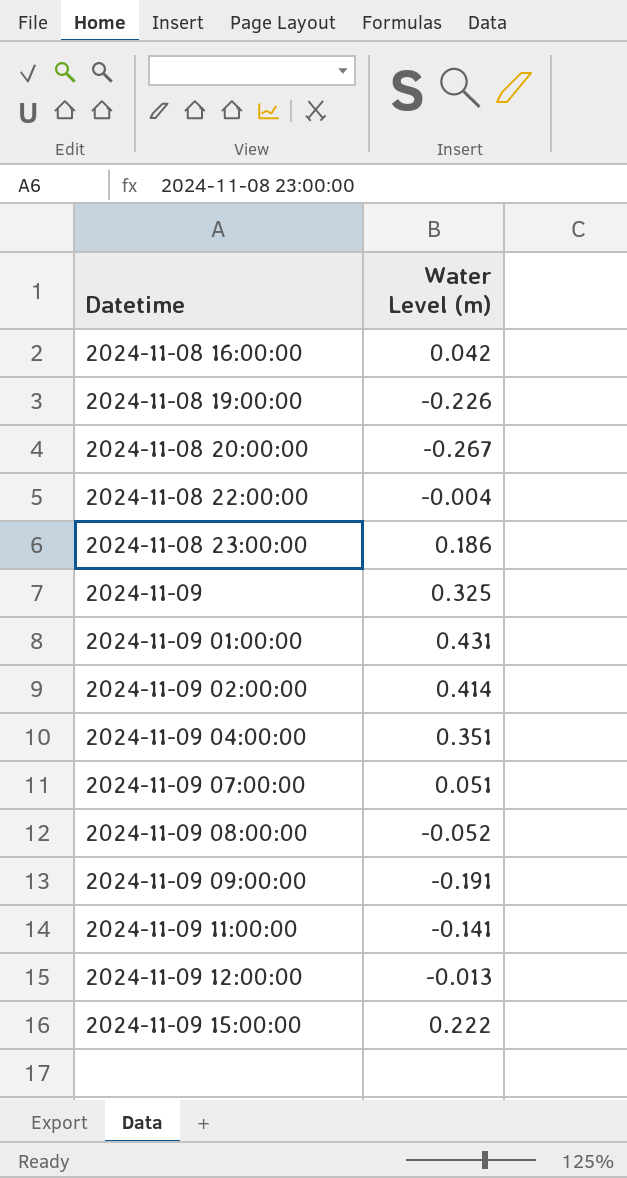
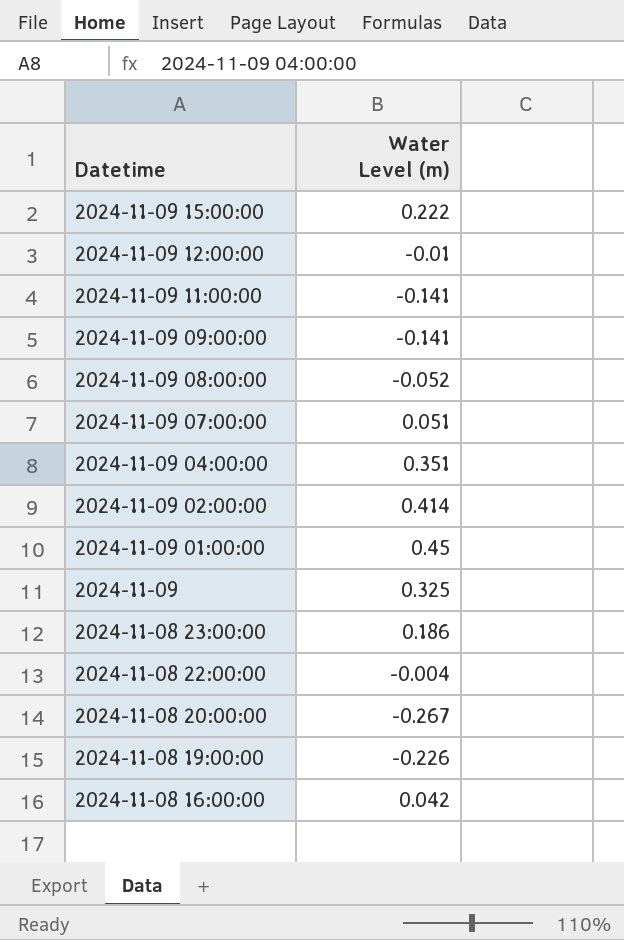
row order: Datetime ascending -> Datetime descending
2024-11-09 12:00:00 | Water Level (m): -0.013 -> -0.01
2024-11-09 09:00:00 | Water Level (m): -0.191 -> -0.141
2024-11-09 01:00:00 | Water Level (m): 0.431 -> 0.45

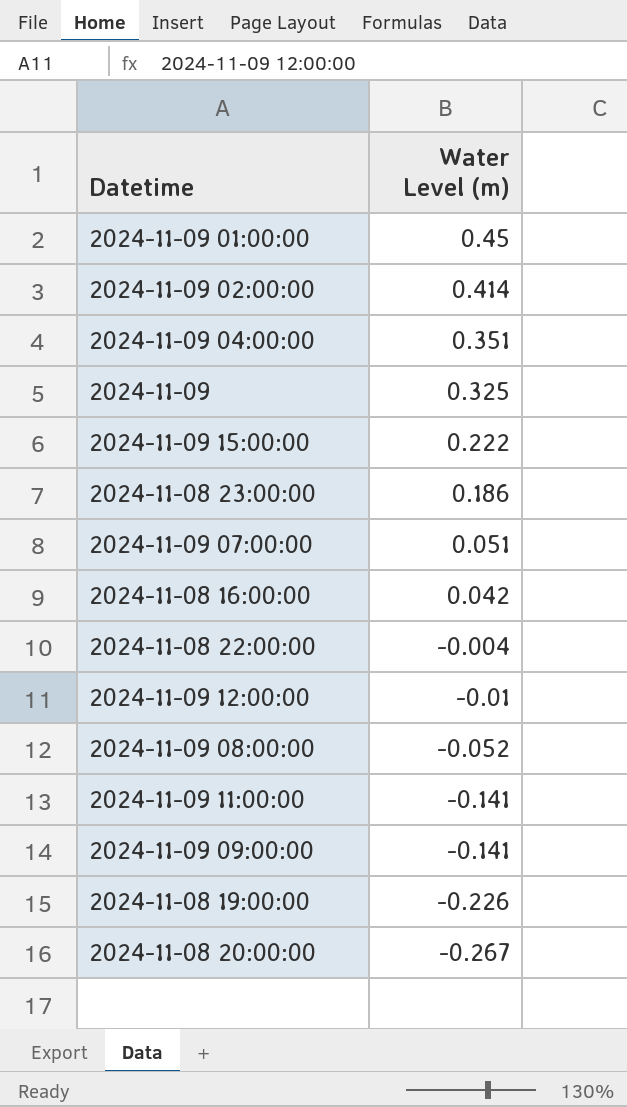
row order: Datetime descending -> Water Level (m) descending

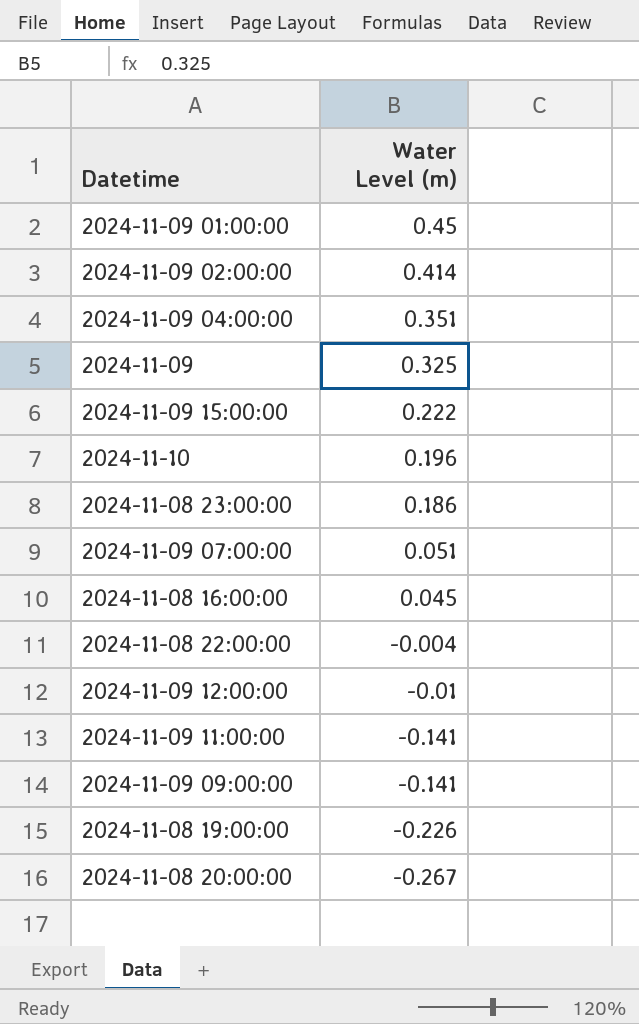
row 2024-11-09 08:00:00: -0.052 -> none
row 2024-11-10: none -> 0.196
2024-11-08 16:00:00 | Water Level (m): 0.042 -> 0.045

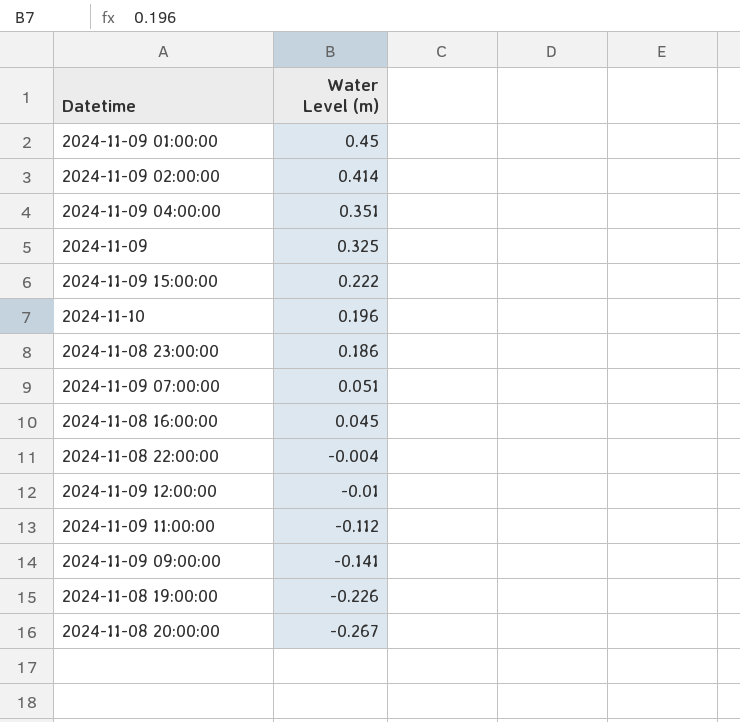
2024-11-09 11:00:00 | Water Level (m): -0.141 -> -0.112

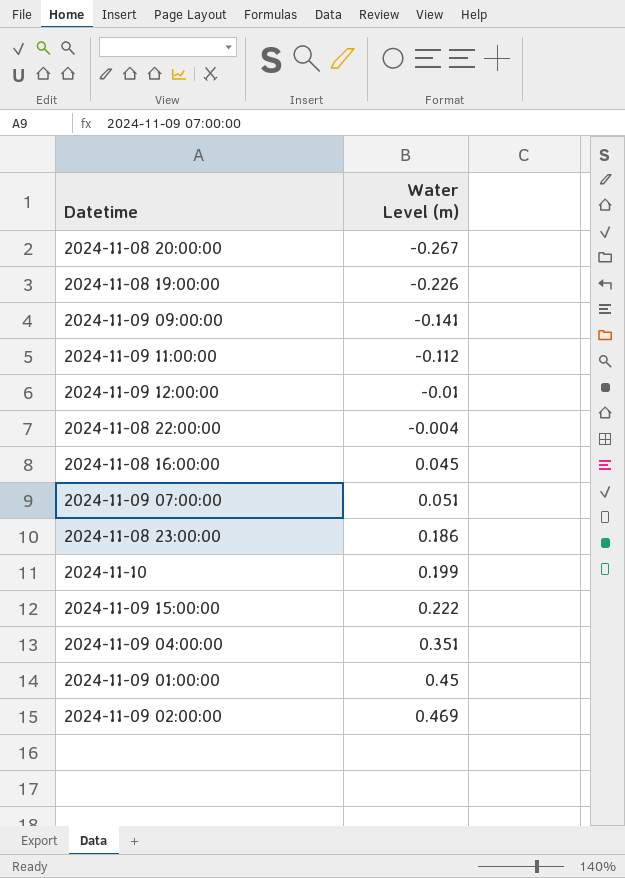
row order: Water Level (m) descending -> Water Level (m) ascending
row 2024-11-09: 0.325 -> none
2024-11-10 | Water Level (m): 0.196 -> 0.199
2024-11-09 02:00:00 | Water Level (m): 0.414 -> 0.469

